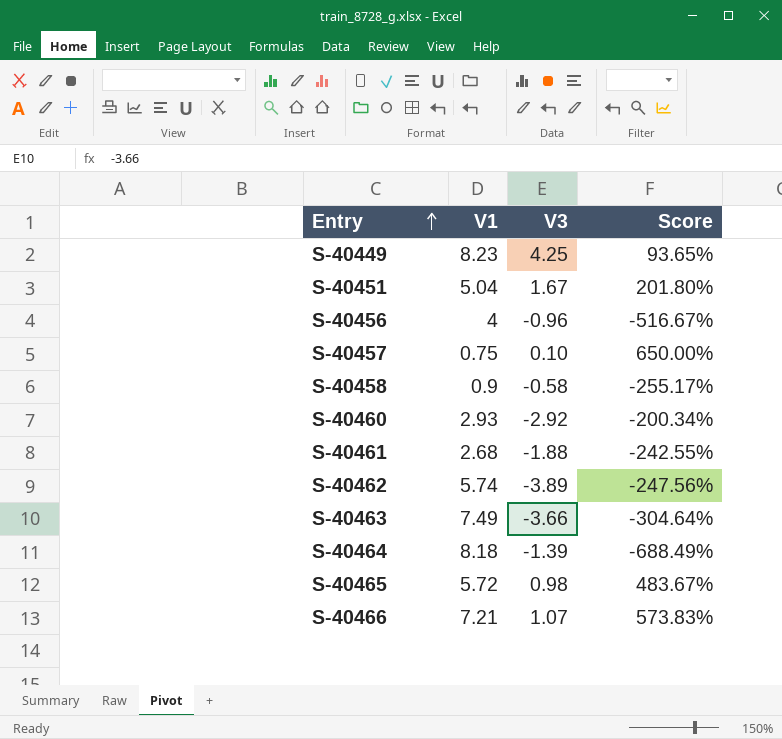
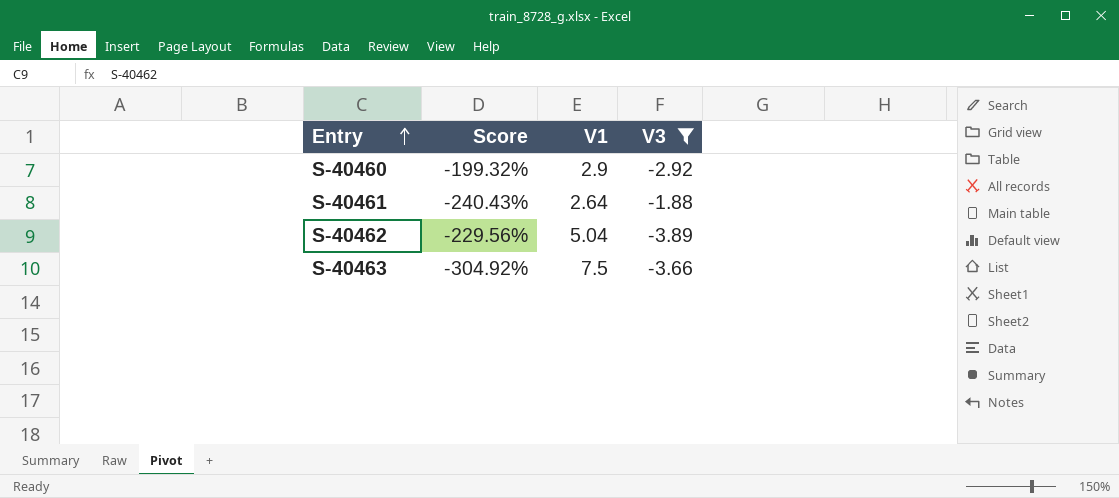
filter: none -> V3 <= -1.88
column Score | position: 4 -> 2
S-40460 | Score: -200.34% -> -199.32%
S-40460 | V1: 2.93 -> 2.9
S-40461 | Score: -242.55% -> -240.43%
S-40461 | V1: 2.68 -> 2.64
S-40462 | Score: -247.56% -> -229.56%
S-40462 | V1: 5.74 -> 5.04
S-40463 | Score: -304.64% -> -304.92%
S-40463 | V1: 7.49 -> 7.5

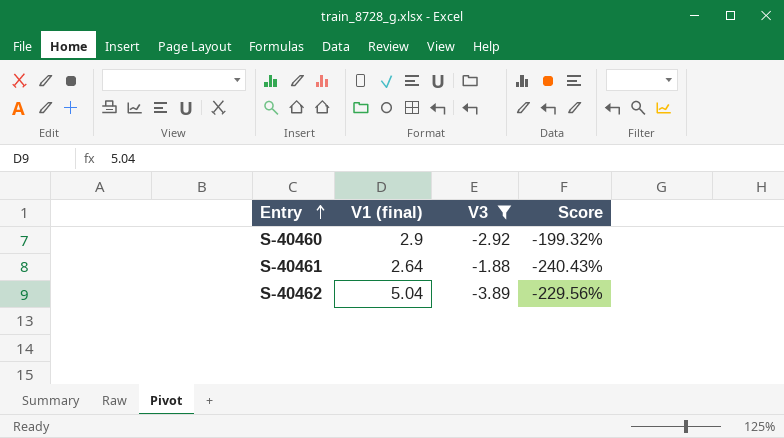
column name: V1 -> V1 (final)
column Score | position: 2 -> 4
row S-40463: -304.92% | 7.5 | -3.66 -> none

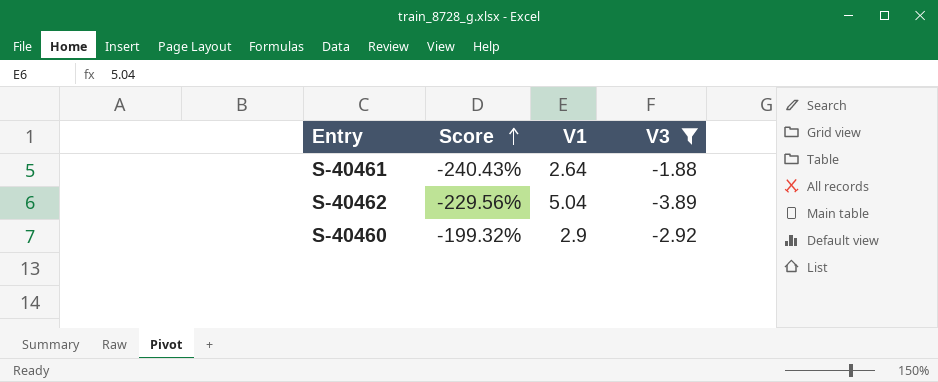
row order: Entry ascending -> Score ascending
column Score | position: 4 -> 2
column name: V1 (final) -> V1

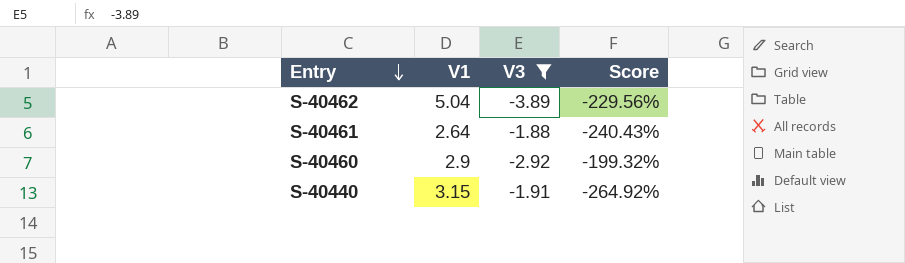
row order: Score ascending -> Entry descending
column Score | position: 2 -> 4
row S-40440: none -> 3.15 | -1.91 | -264.92%

